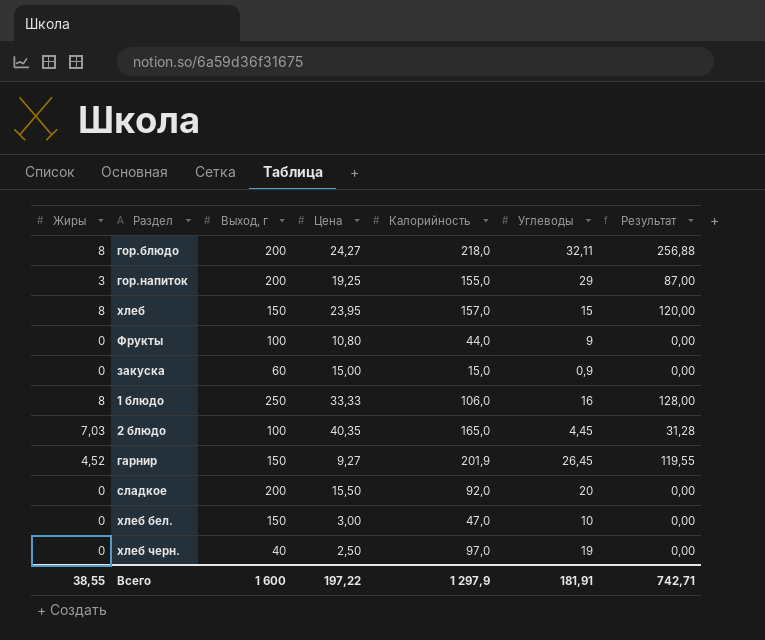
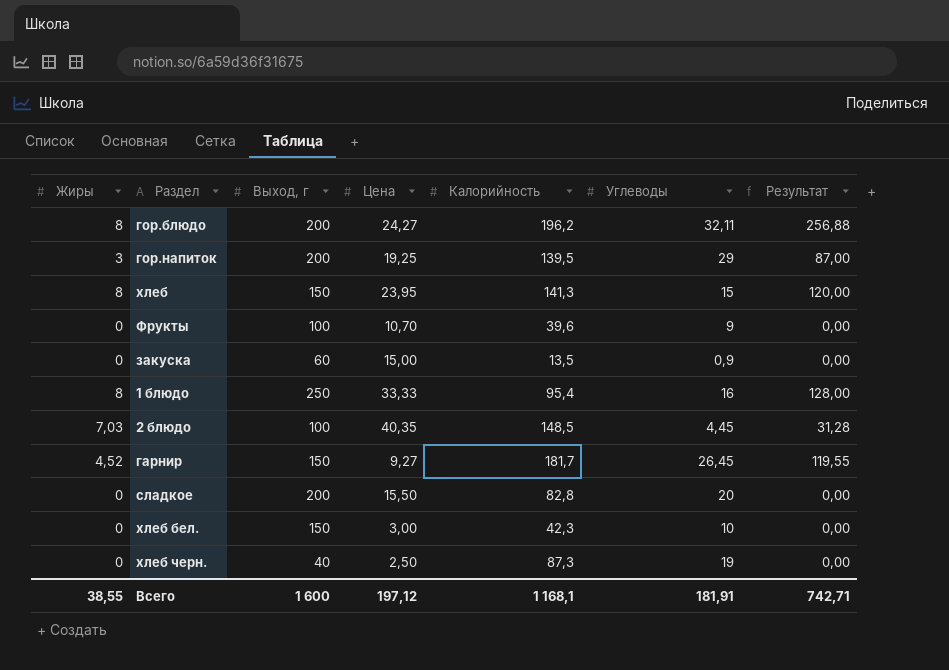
гор.блюдо | Калорийность: 218,0 -> 196,2
гор.напиток | Калорийность: 155,0 -> 139,5
хлеб | Калорийность: 157,0 -> 141,3
Фрукты | Цена: 10,80 -> 10,70
Фрукты | Калорийность: 44,0 -> 39,6
закуска | Калорийность: 15,0 -> 13,5
1 блюдо | Калорийность: 106,0 -> 95,4
2 блюдо | Калорийность: 165,0 -> 148,5
гарнир | Калорийность: 201,9 -> 181,7
сладкое | Калорийность: 92,0 -> 82,8
хлеб бел. | Калорийность: 47,0 -> 42,3
хлеб черн. | Калорийность: 97,0 -> 87,3
Всего | Цена: 197,22 -> 197,12
Всего | Калорийность: 1 297,9 -> 1 168,1

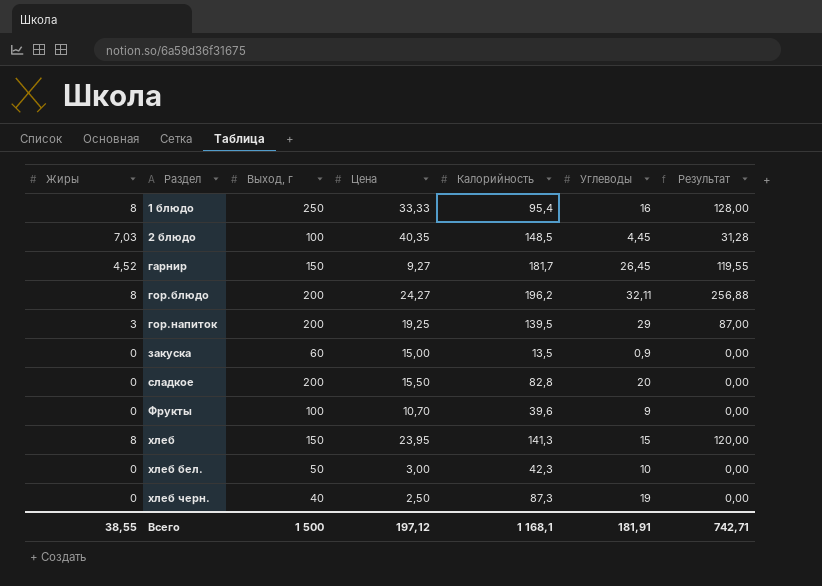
row order: none -> Раздел ascending
хлеб бел. | Выход, г: 150 -> 50
Всего | Выход, г: 1 600 -> 1 500

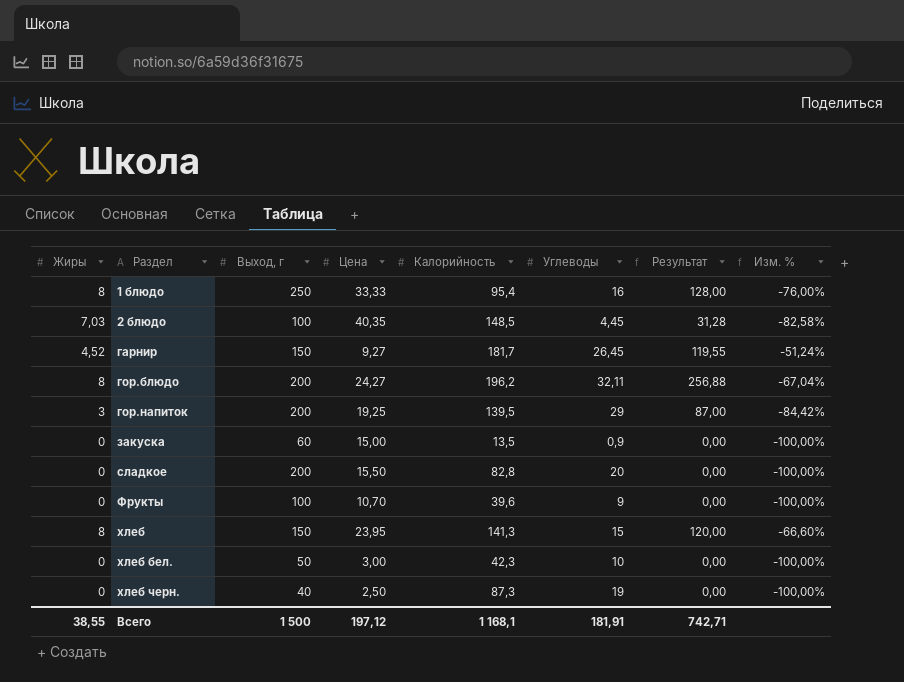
column Изм. % | formula: none -> ([Жиры] - [Цена]) / [Цена]

